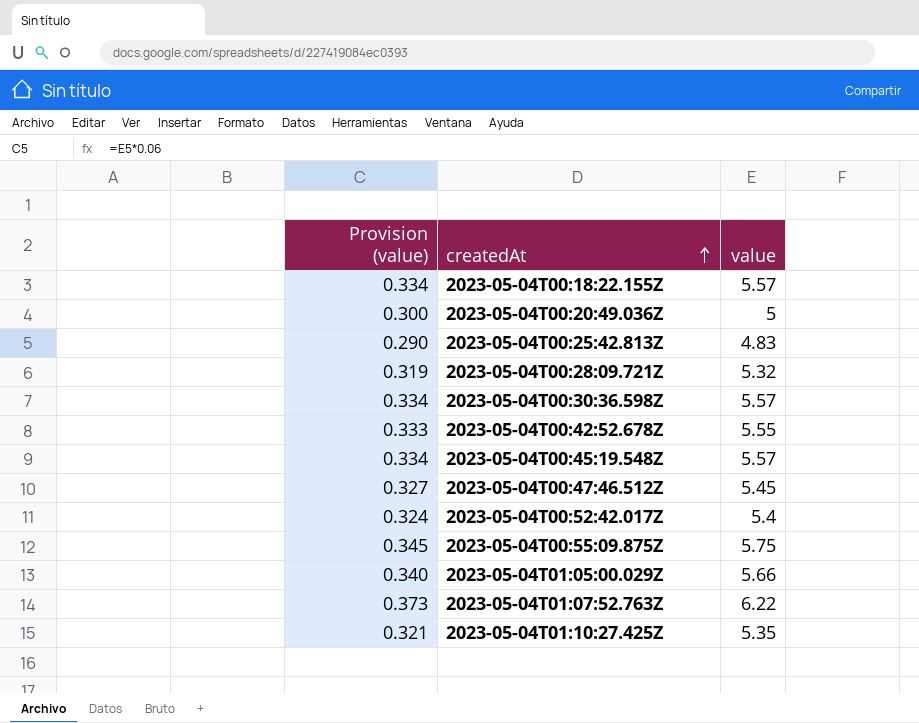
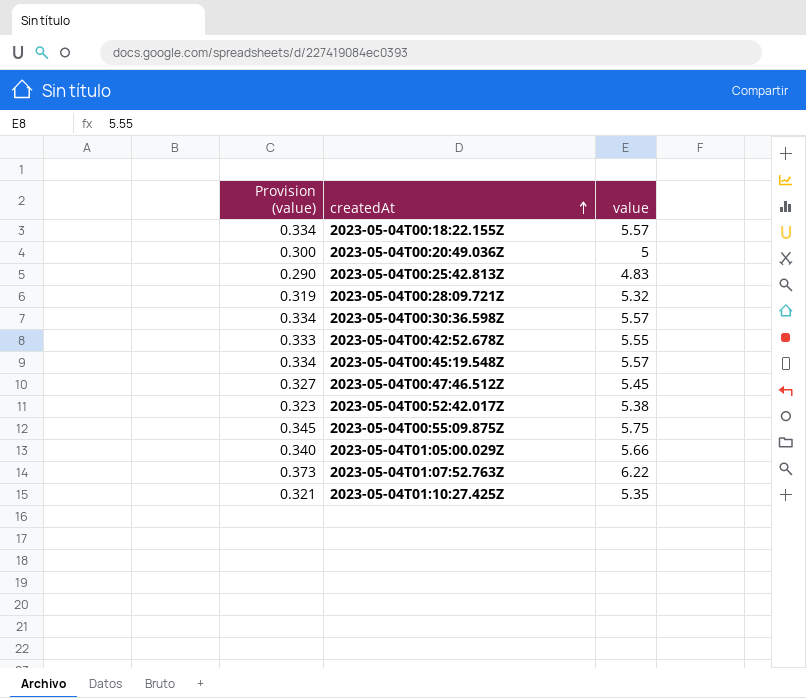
2023-05-04T00:52:42.017Z | Provision (value): 0.324 -> 0.323
2023-05-04T00:52:42.017Z | value: 5.4 -> 5.38

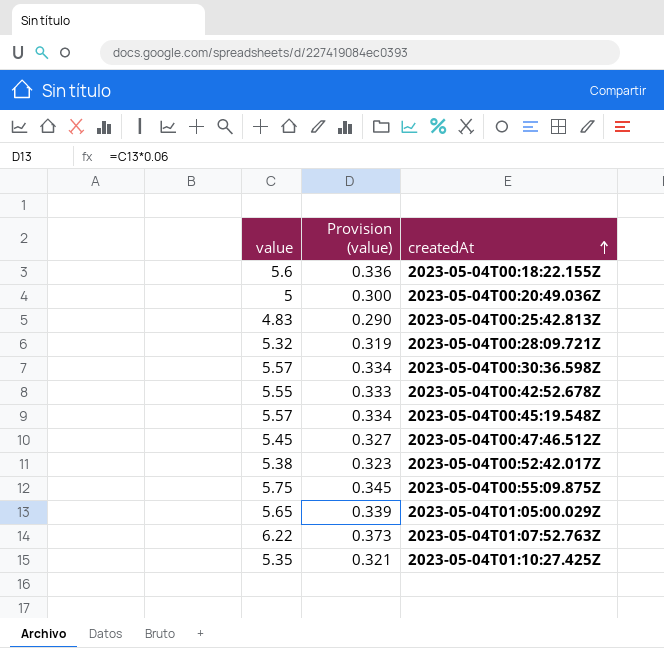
column value | position: 3 -> 1
2023-05-04T00:18:22.155Z | value: 5.57 -> 5.6
2023-05-04T00:18:22.155Z | Provision (value): 0.334 -> 0.336
2023-05-04T01:05:00.029Z | value: 5.66 -> 5.65
2023-05-04T01:05:00.029Z | Provision (value): 0.340 -> 0.339

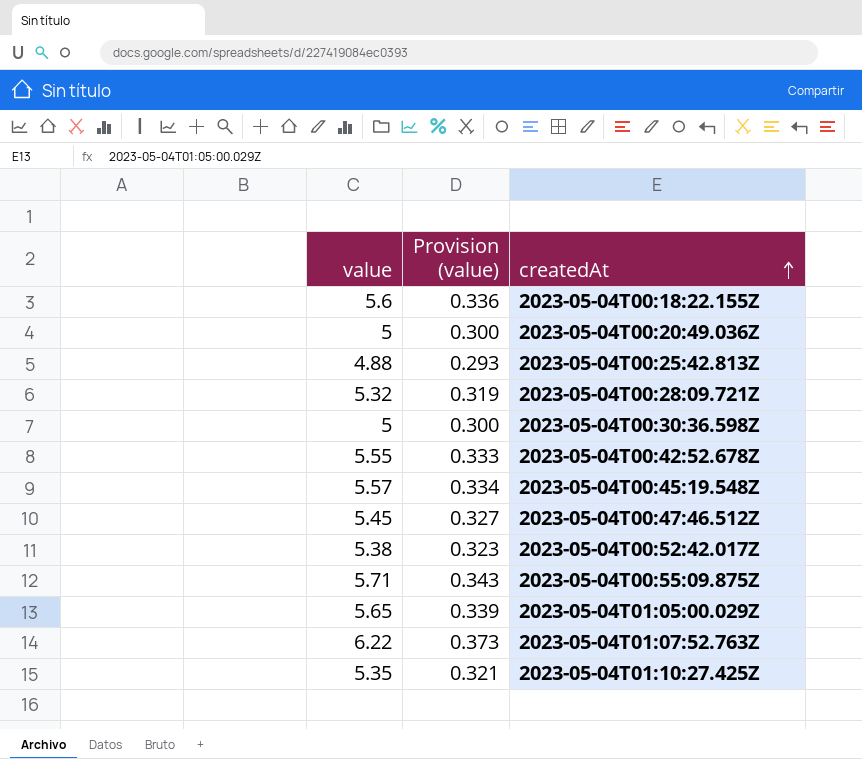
2023-05-04T00:25:42.813Z | value: 4.83 -> 4.88
2023-05-04T00:25:42.813Z | Provision (value): 0.290 -> 0.293
2023-05-04T00:30:36.598Z | value: 5.57 -> 5
2023-05-04T00:30:36.598Z | Provision (value): 0.334 -> 0.300
2023-05-04T00:55:09.875Z | value: 5.75 -> 5.71
2023-05-04T00:55:09.875Z | Provision (value): 0.345 -> 0.343

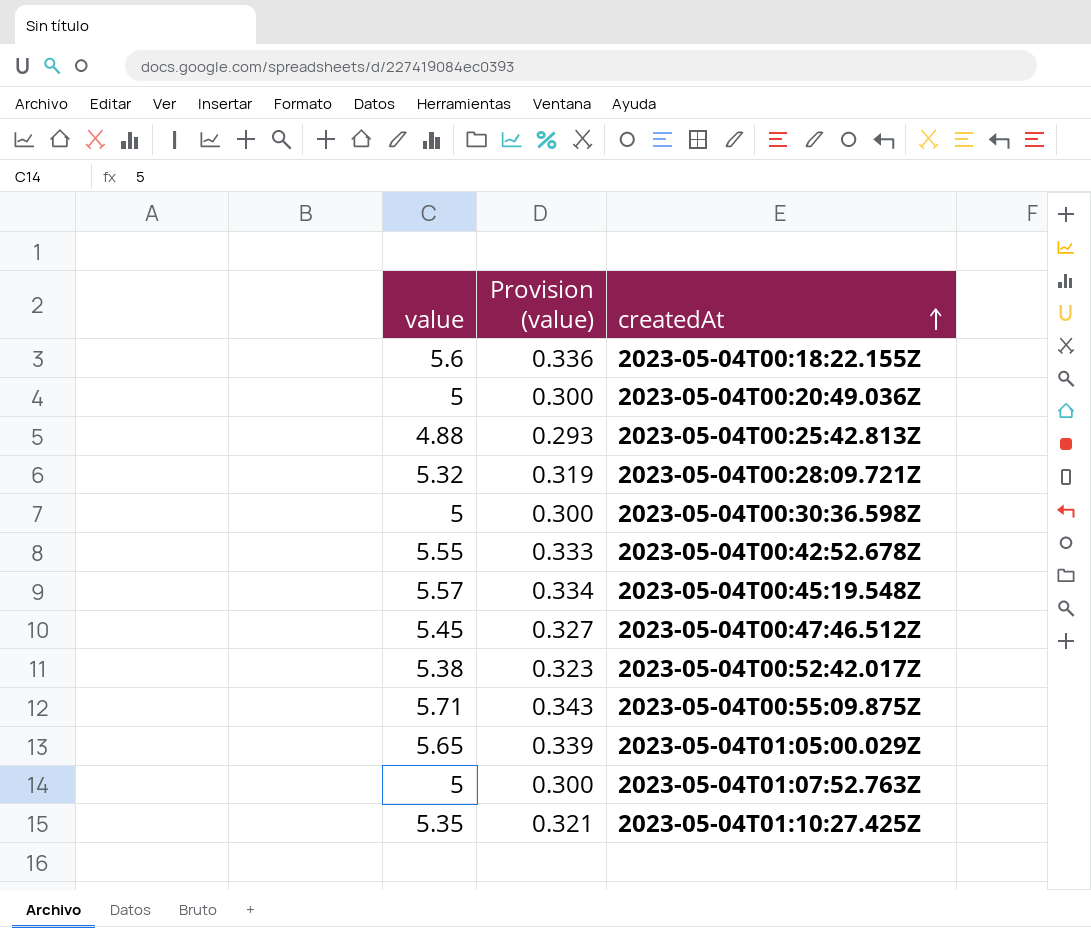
2023-05-04T01:07:52.763Z | value: 6.22 -> 5
2023-05-04T01:07:52.763Z | Provision (value): 0.373 -> 0.300

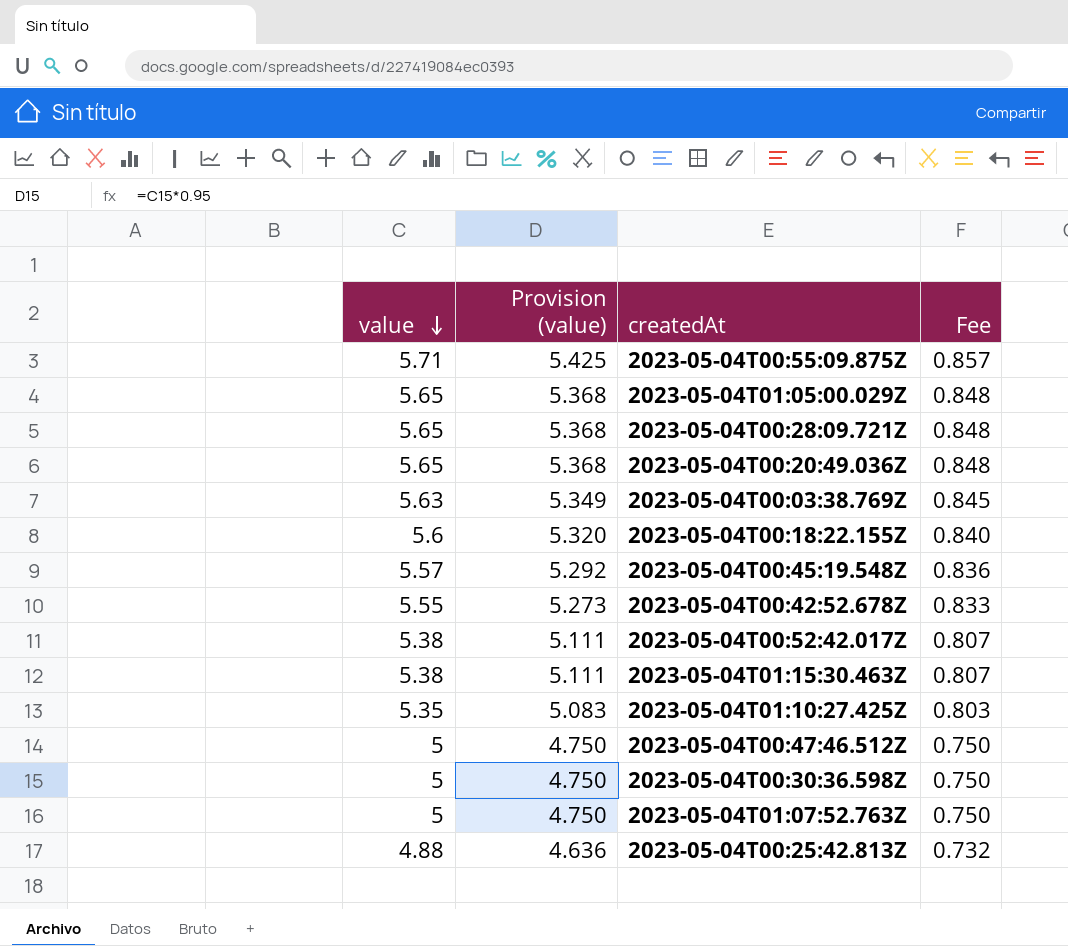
row order: createdAt ascending -> value descending
column Provision (value) | formula: [value] * 0.06 -> [value] * 0.95
column Fee | formula: none -> [value] * 0.15
2023-05-04T00:28:09.721Z | value: 5.32 -> 5.65
2023-05-04T00:20:49.036Z | value: 5 -> 5.65
row 2023-05-04T00:03:38.769Z: none -> 5.63 | 5.349 | 0.845
row 2023-05-04T01:15:30.463Z: none -> 5.38 | 5.111 | 0.807
2023-05-04T00:47:46.512Z | value: 5.45 -> 5

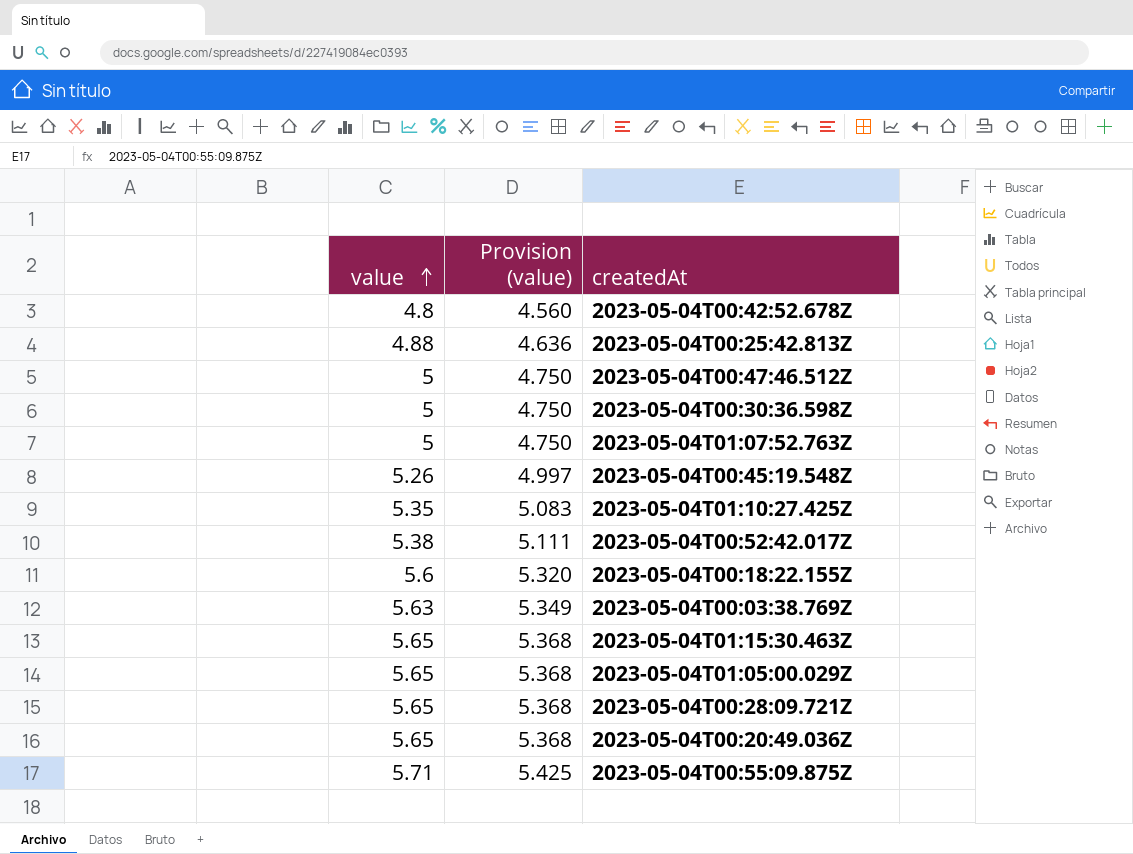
row order: value descending -> value ascending
column Fee | formula: [value] * 0.15 -> none
2023-05-04T00:42:52.678Z | value: 5.55 -> 4.8
2023-05-04T00:42:52.678Z | Provision (value): 5.273 -> 4.560
2023-05-04T00:45:19.548Z | value: 5.57 -> 5.26
2023-05-04T00:45:19.548Z | Provision (value): 5.292 -> 4.997
2023-05-04T01:15:30.463Z | value: 5.38 -> 5.65
2023-05-04T01:15:30.463Z | Provision (value): 5.111 -> 5.368

